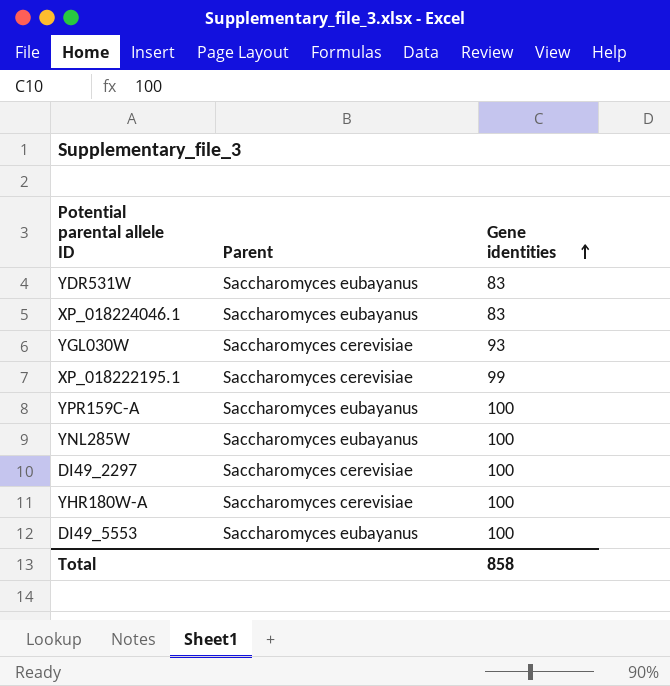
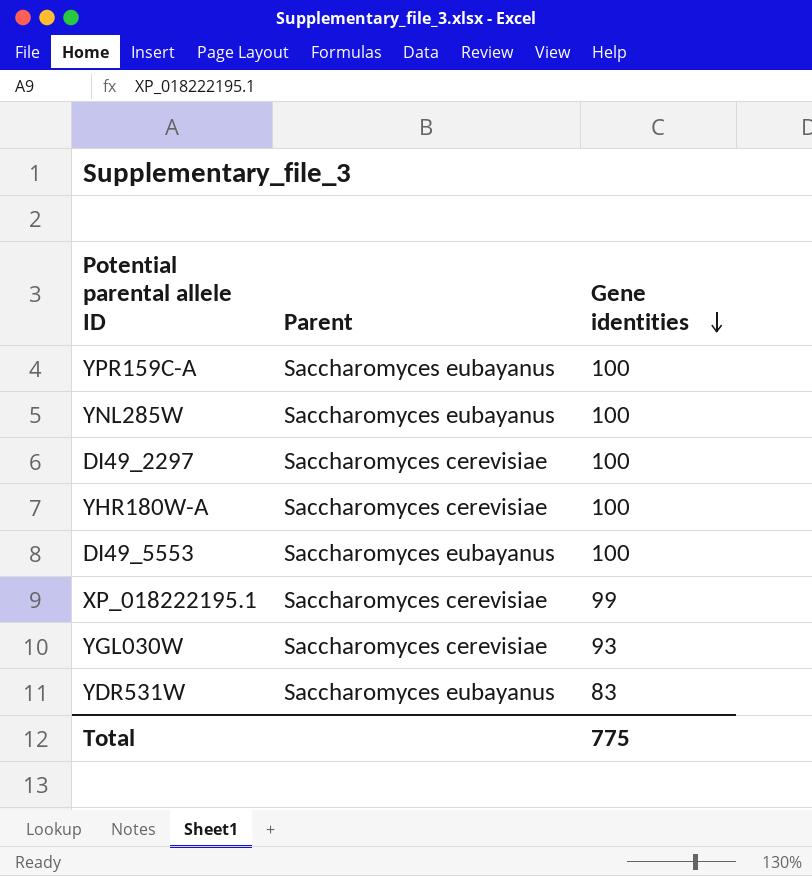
row order: Gene identities ascending -> Gene identities descending
row XP_018224046.1: Saccharomyces eubayanus | 83 -> none
Total | Gene identities: 858 -> 775

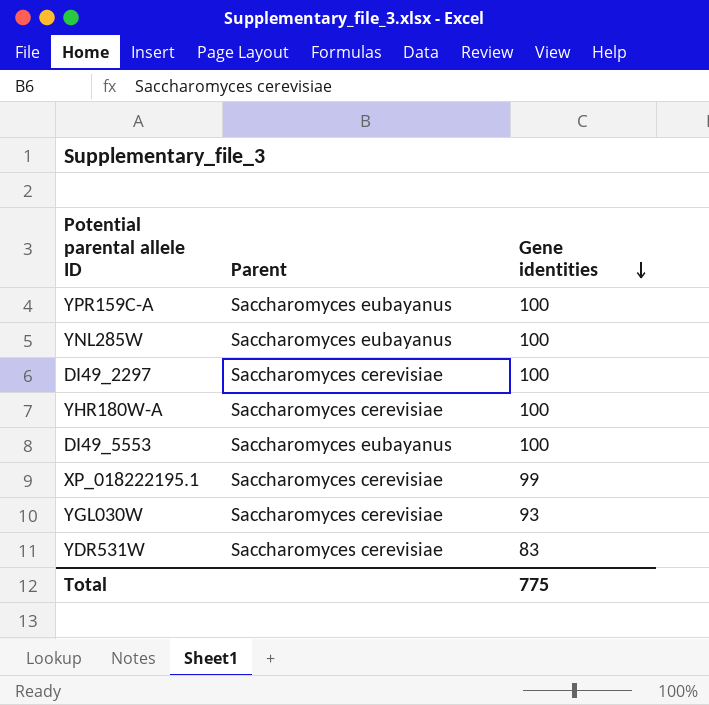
YDR531W | Parent: Saccharomyces eubayanus -> Saccharomyces cerevisiae

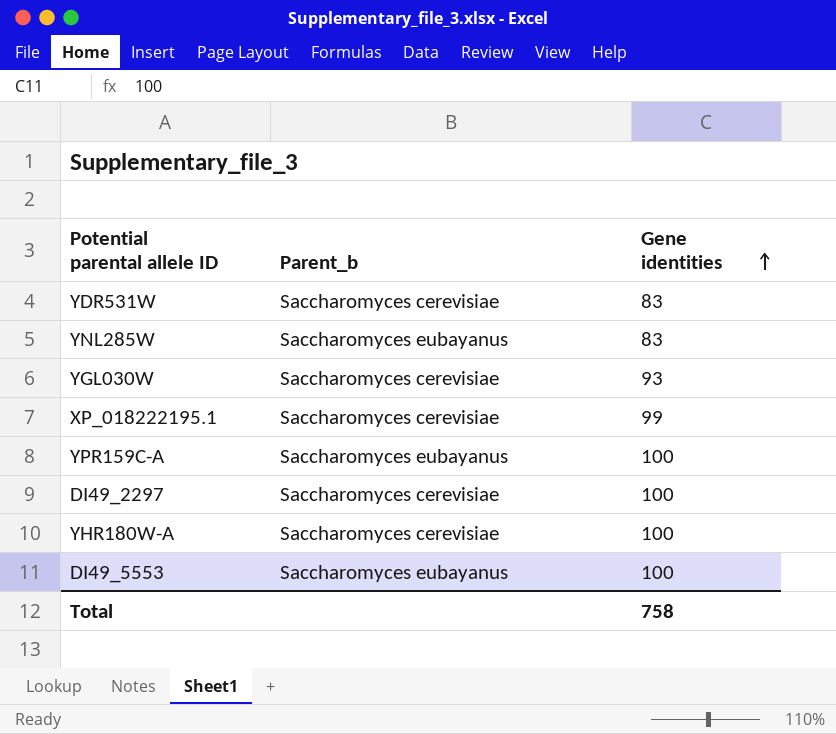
row order: Gene identities descending -> Gene identities ascending
column name: Parent -> Parent_b
YNL285W | Gene identities: 100 -> 83
Total | Gene identities: 775 -> 758

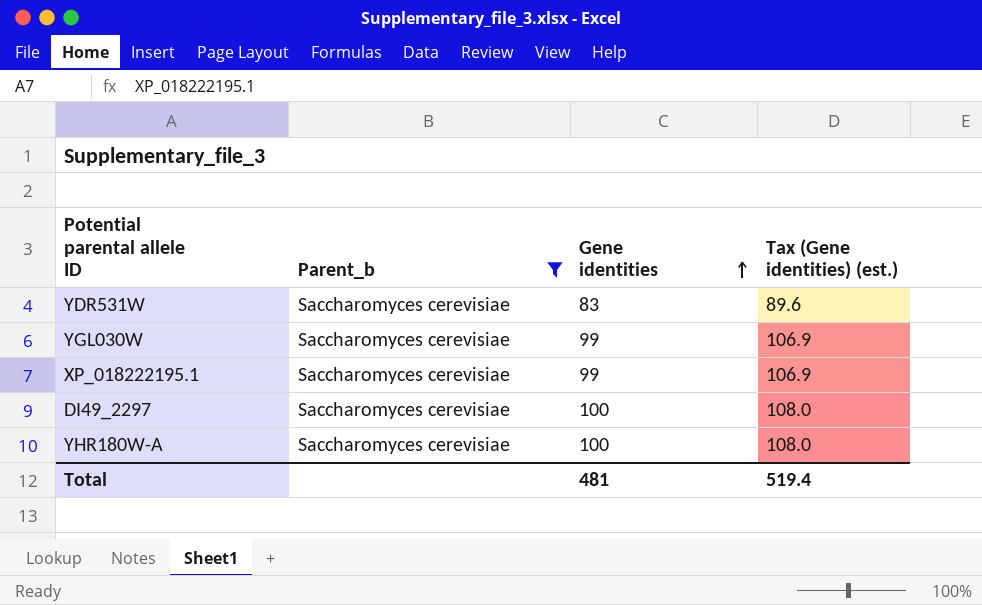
filter: none -> Parent_b = Saccharomyces cerevisiae
column Tax (Gene identities) (est.) | formula: none -> [Gene identities] * 1.08
YGL030W | Gene identities: 93 -> 99
Total | Gene identities: 758 -> 481

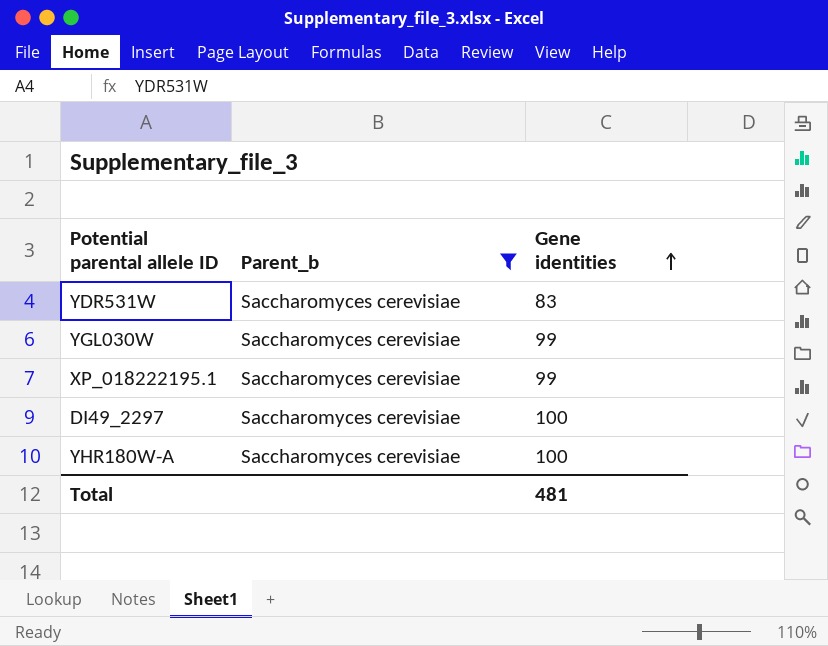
column Tax (Gene identities) (est.) | formula: [Gene identities] * 1.08 -> none

